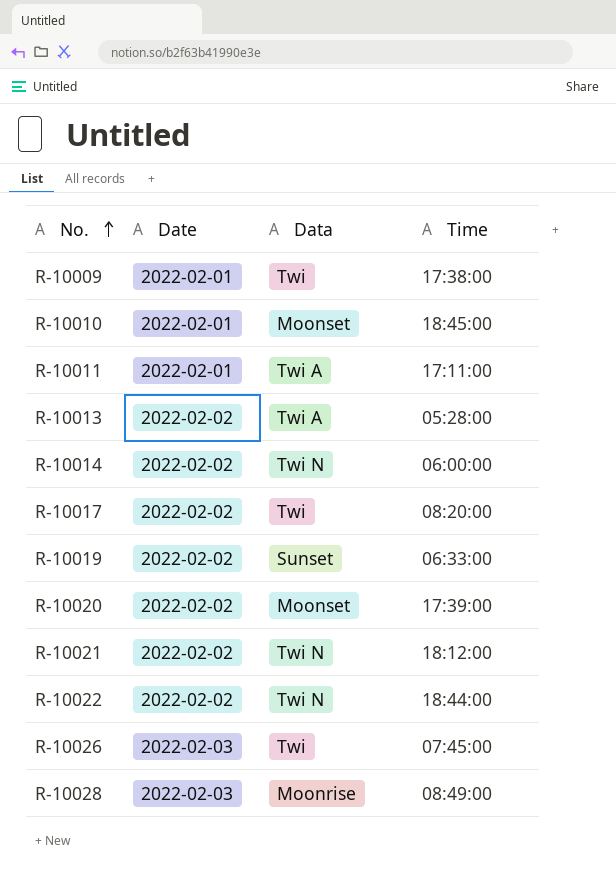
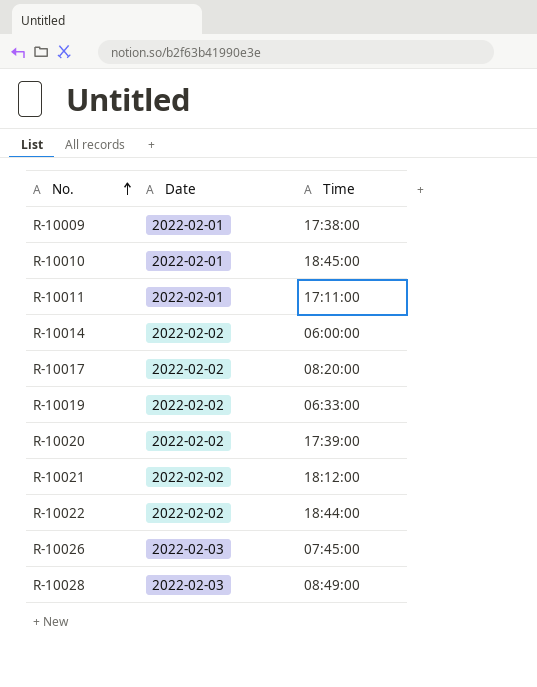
column Data | position: 3 -> none
row R-10013: 2022-02-02 | Twi A | 05:28:00 -> none

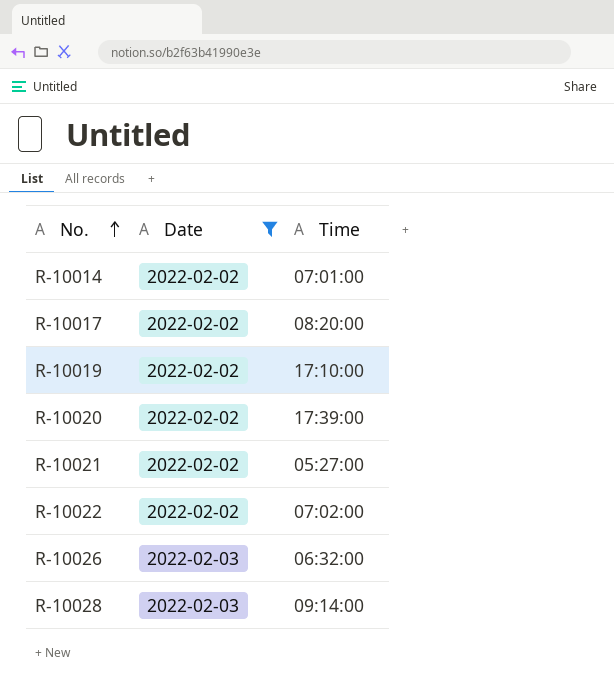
filter: none -> Date != 2022-02-01
R-10014 | Time: 06:00:00 -> 07:01:00
R-10019 | Time: 06:33:00 -> 17:10:00
R-10021 | Time: 18:12:00 -> 05:27:00
R-10022 | Time: 18:44:00 -> 07:02:00
R-10026 | Time: 07:45:00 -> 06:32:00
R-10028 | Time: 08:49:00 -> 09:14:00

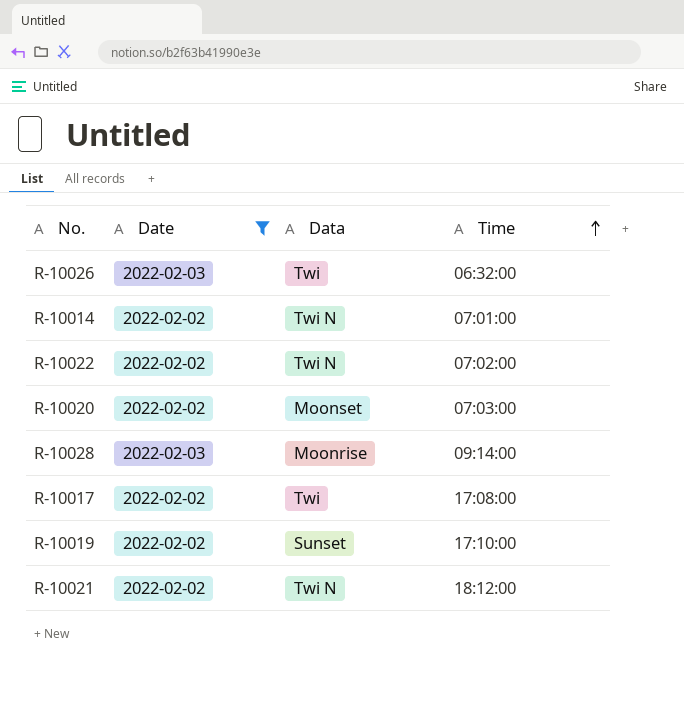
row order: No. ascending -> Time ascending
column Data | position: none -> 3
R-10020 | Time: 17:39:00 -> 07:03:00
R-10017 | Time: 08:20:00 -> 17:08:00
R-10021 | Time: 05:27:00 -> 18:12:00

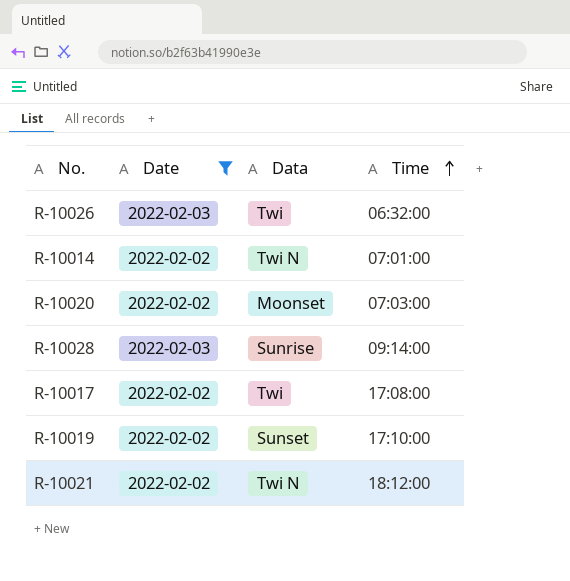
row R-10022: 2022-02-02 | Twi N | 07:02:00 -> none
R-10028 | Data: Moonrise -> Sunrise

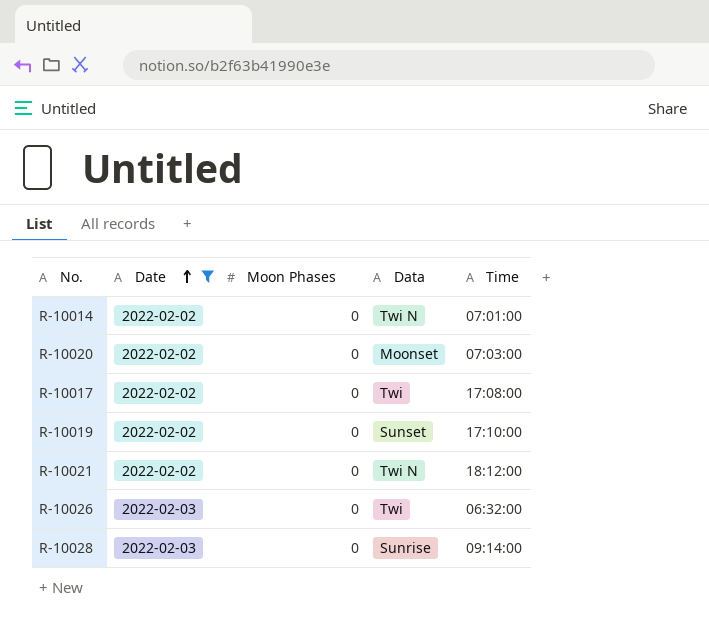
row order: Time ascending -> Date ascending
column Moon Phases | position: none -> 3

